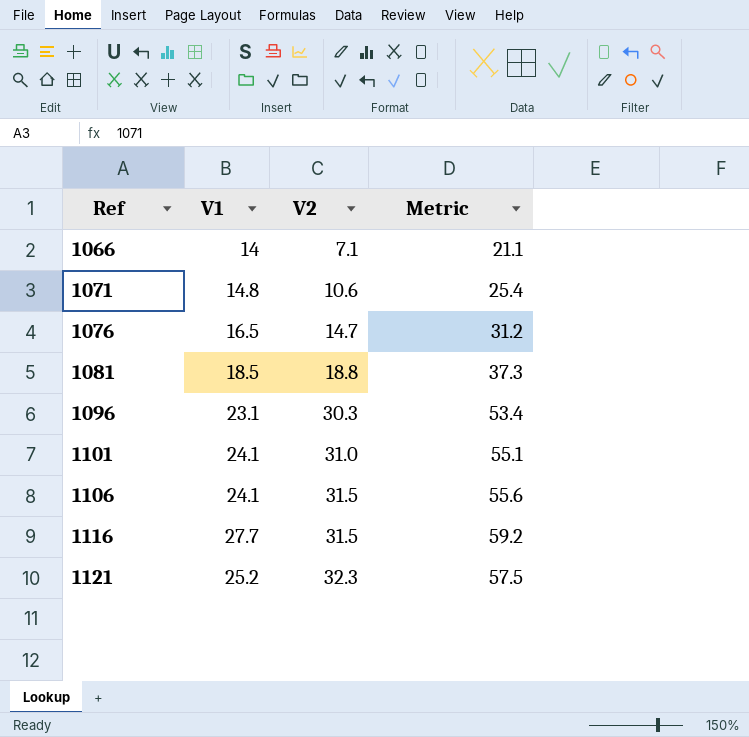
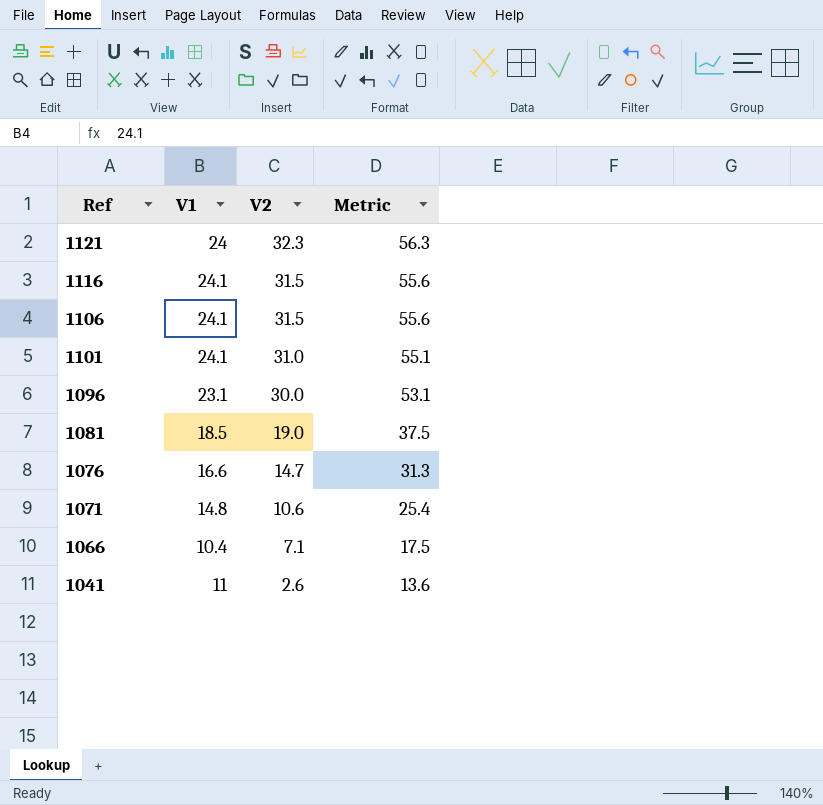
row order: Ref ascending -> Ref descending
1121 | V1: 25.2 -> 24
1121 | Metric: 57.5 -> 56.3
1116 | V1: 27.7 -> 24.1
1116 | Metric: 59.2 -> 55.6
1096 | V2: 30.3 -> 30.0
1096 | Metric: 53.4 -> 53.1
1081 | V2: 18.8 -> 19.0
1081 | Metric: 37.3 -> 37.5
1076 | V1: 16.5 -> 16.6
1076 | Metric: 31.2 -> 31.3
1066 | V1: 14 -> 10.4
1066 | Metric: 21.1 -> 17.5
row 1041: none -> 11 | 2.6 | 13.6

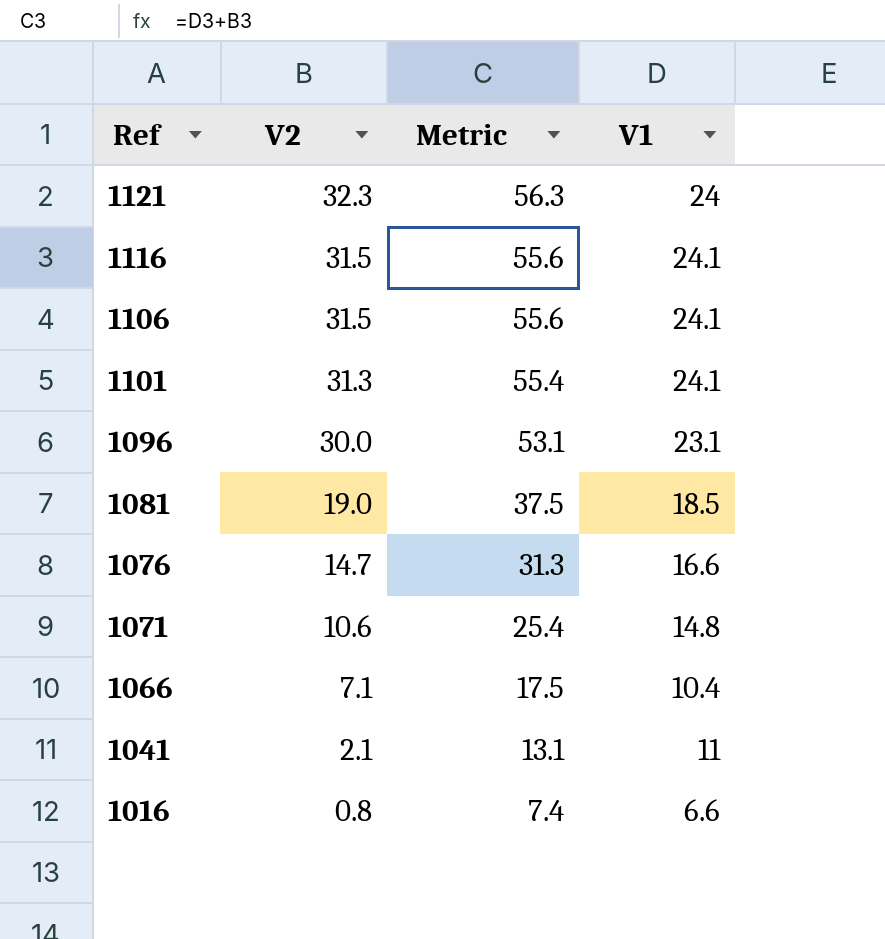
column V1 | position: 2 -> 4
1101 | V2: 31.0 -> 31.3
1101 | Metric: 55.1 -> 55.4
1041 | V2: 2.6 -> 2.1
1041 | Metric: 13.6 -> 13.1
row 1016: none -> 0.8 | 7.4 | 6.6

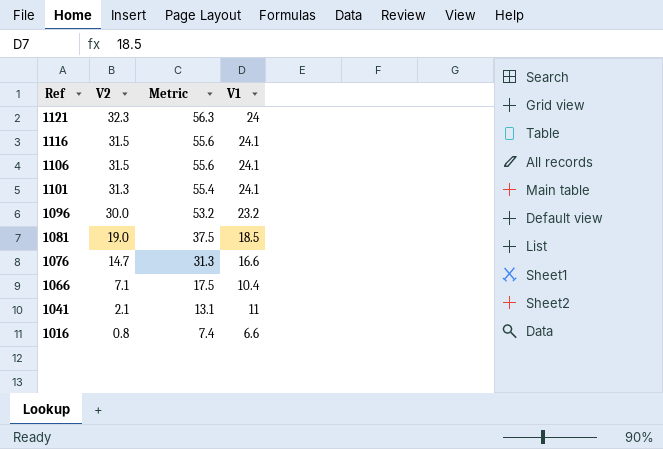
row 1071: 10.6 | 25.4 | 14.8 -> none
1096 | Metric: 53.1 -> 53.2
1096 | V1: 23.1 -> 23.2

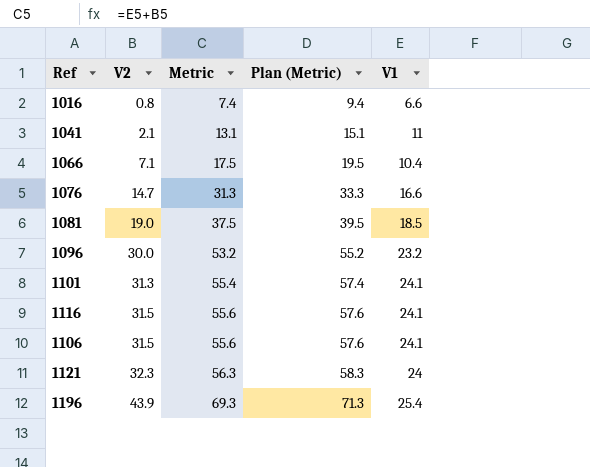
row order: Ref descending -> V2 ascending
column Plan (Metric) | formula: none -> [Metric] + 2
row 1196: none -> 43.9 | 69.3 | 71.3 | 25.4

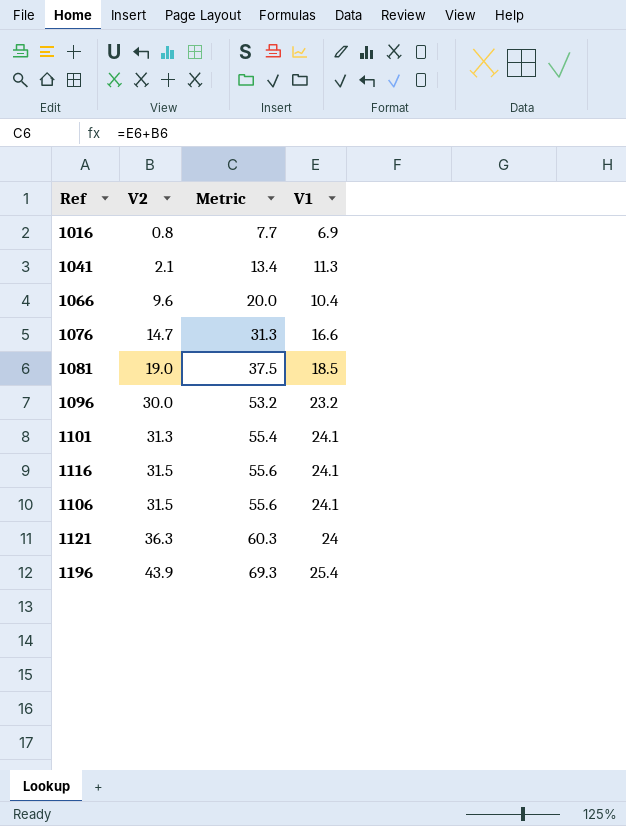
column Plan (Metric) | formula: [Metric] + 2 -> none
1016 | Metric: 7.4 -> 7.7
1016 | V1: 6.6 -> 6.9
1041 | Metric: 13.1 -> 13.4
1041 | V1: 11 -> 11.3
1066 | V2: 7.1 -> 9.6
1066 | Metric: 17.5 -> 20.0
1121 | V2: 32.3 -> 36.3
1121 | Metric: 56.3 -> 60.3

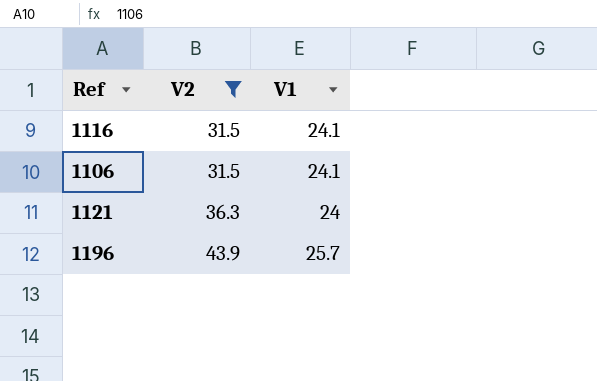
filter: none -> V2 >= 31.5
column Metric | formula: [V2] + [V1] -> none
1196 | V1: 25.4 -> 25.7

